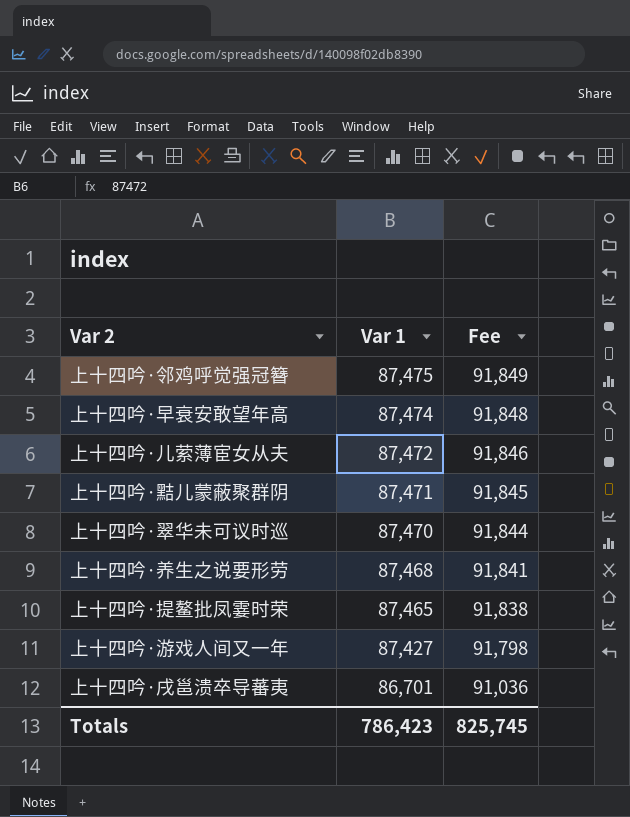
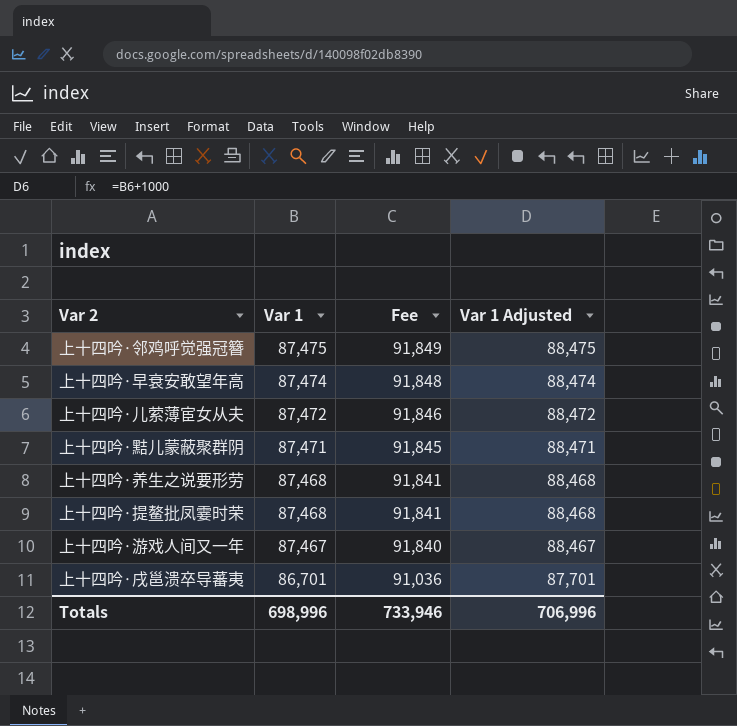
column Var 1 Adjusted | formula: none -> [Var 1] + 1000
row 上十四吟·翠华未可议时巡: 87,470 | 91,844 -> none
上十四吟·提鳌批凤霎时荣 | Var 1: 87,465 -> 87,468
上十四吟·提鳌批凤霎时荣 | Fee: 91,838 -> 91,841
上十四吟·游戏人间又一年 | Var 1: 87,427 -> 87,467
上十四吟·游戏人间又一年 | Fee: 91,798 -> 91,840
Totals | Var 1: 786,423 -> 698,996
Totals | Fee: 825,745 -> 733,946

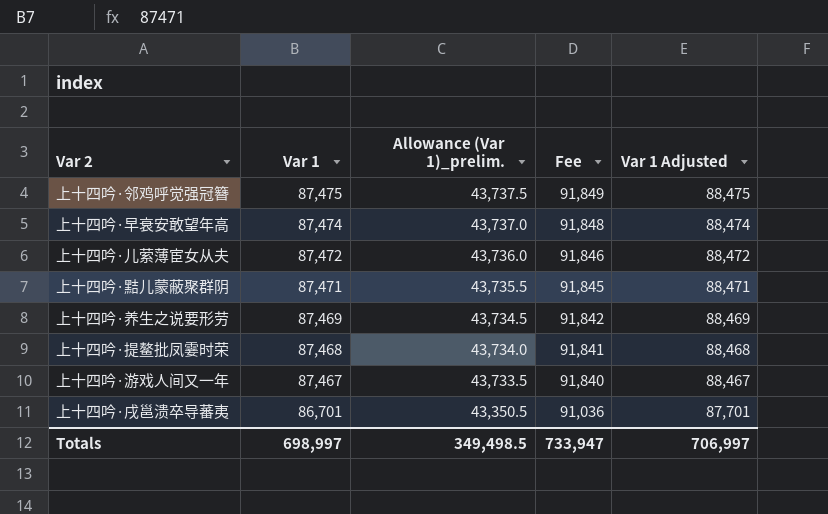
column Allowance (Var 1)_prelim. | formula: none -> [Var 1] * 0.5
上十四吟·养生之说要形劳 | Var 1: 87,468 -> 87,469
上十四吟·养生之说要形劳 | Fee: 91,841 -> 91,842
上十四吟·养生之说要形劳 | Var 1 Adjusted: 88,468 -> 88,469
Totals | Var 1: 698,996 -> 698,997
Totals | Fee: 733,946 -> 733,947
Totals | Var 1 Adjusted: 706,996 -> 706,997

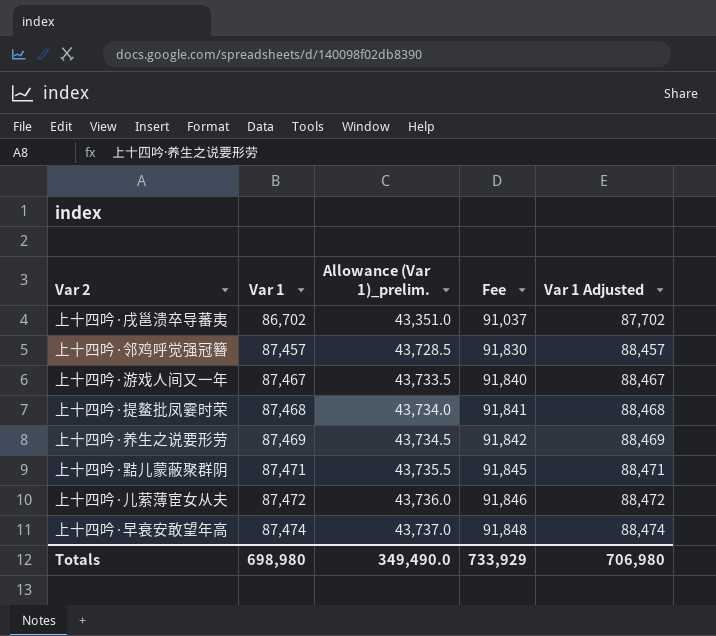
row order: Var 1 descending -> Var 1 ascending
上十四吟·戌邕溃卒导蕃夷 | Var 1: 86,701 -> 86,702
上十四吟·戌邕溃卒导蕃夷 | Allowance (Var 1)_prelim.: 43,350.5 -> 43,351.0
上十四吟·戌邕溃卒导蕃夷 | Fee: 91,036 -> 91,037
上十四吟·戌邕溃卒导蕃夷 | Var 1 Adjusted: 87,701 -> 87,702
上十四吟·邻鸡呼觉强冠簪 | Var 1: 87,475 -> 87,457
上十四吟·邻鸡呼觉强冠簪 | Allowance (Var 1)_prelim.: 43,737.5 -> 43,728.5
上十四吟·邻鸡呼觉强冠簪 | Fee: 91,849 -> 91,830
上十四吟·邻鸡呼觉强冠簪 | Var 1 Adjusted: 88,475 -> 88,457
Totals | Var 1: 698,997 -> 698,980
Totals | Allowance (Var 1)_prelim.: 349,498.5 -> 349,490.0
Totals | Fee: 733,947 -> 733,929
Totals | Var 1 Adjusted: 706,997 -> 706,980

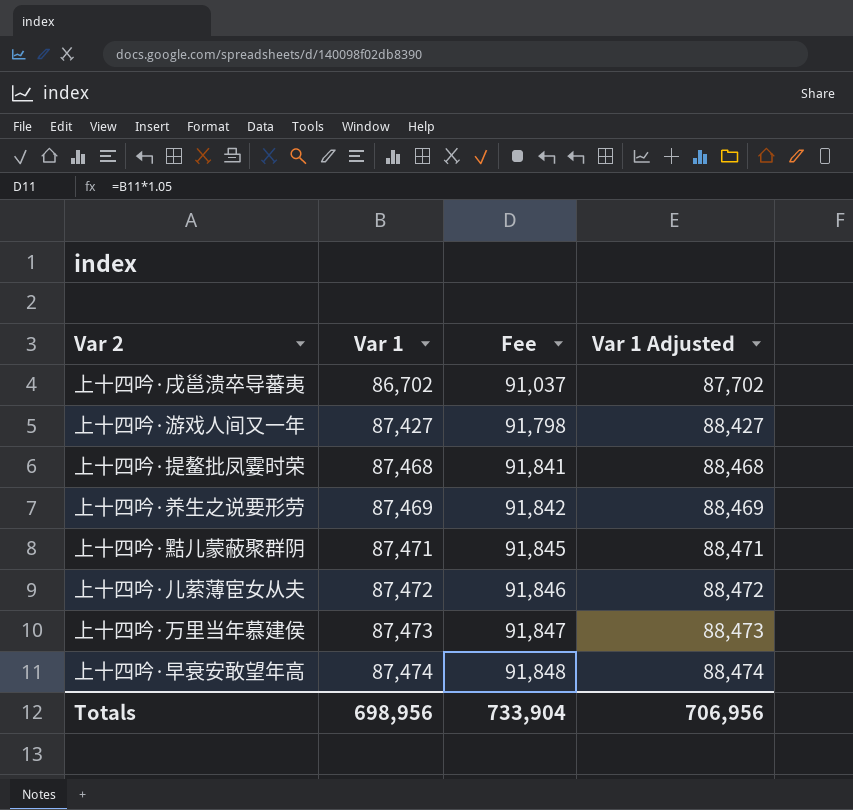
column Allowance (Var 1)_prelim. | formula: [Var 1] * 0.5 -> none
row 上十四吟·邻鸡呼觉强冠簪: 87,457 | 43,728.5 | 91,830 | 88,457 -> none
上十四吟·游戏人间又一年 | Var 1: 87,467 -> 87,427
上十四吟·游戏人间又一年 | Fee: 91,840 -> 91,798
上十四吟·游戏人间又一年 | Var 1 Adjusted: 88,467 -> 88,427
row 上十四吟·万里当年慕建侯: none -> 87,473 | 91,847 | 88,473
Totals | Var 1: 698,980 -> 698,956
Totals | Fee: 733,929 -> 733,904
Totals | Var 1 Adjusted: 706,980 -> 706,956

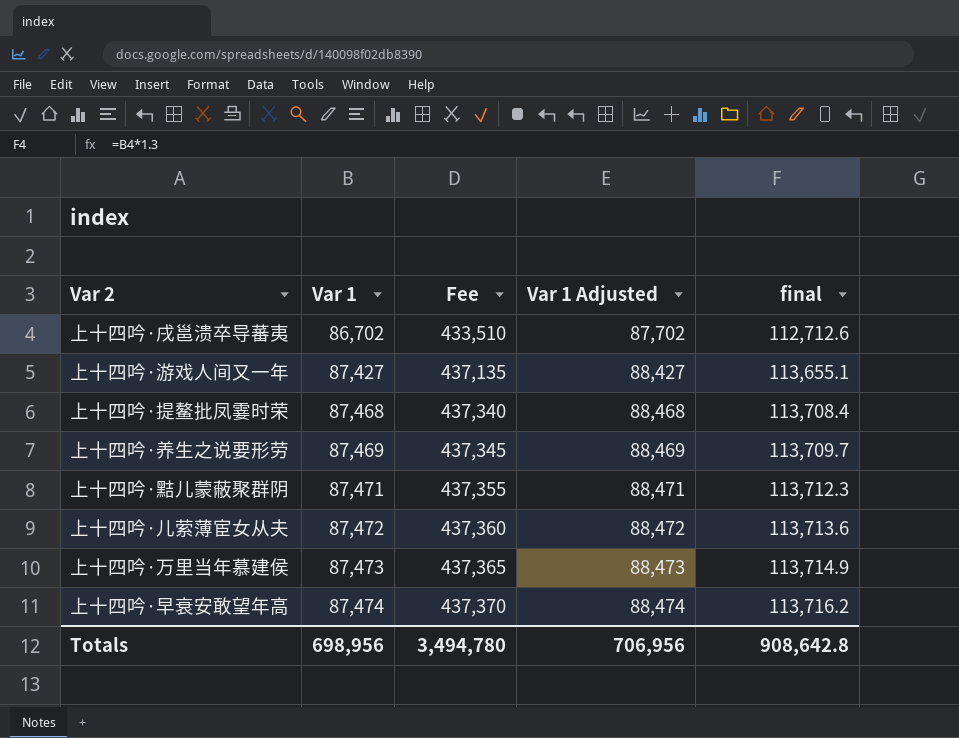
column Fee | formula: [Var 1] * 1.05 -> [Var 1] * 5
column final | formula: none -> [Var 1] * 1.3
Totals | Fee: 733,904 -> 3,494,780

